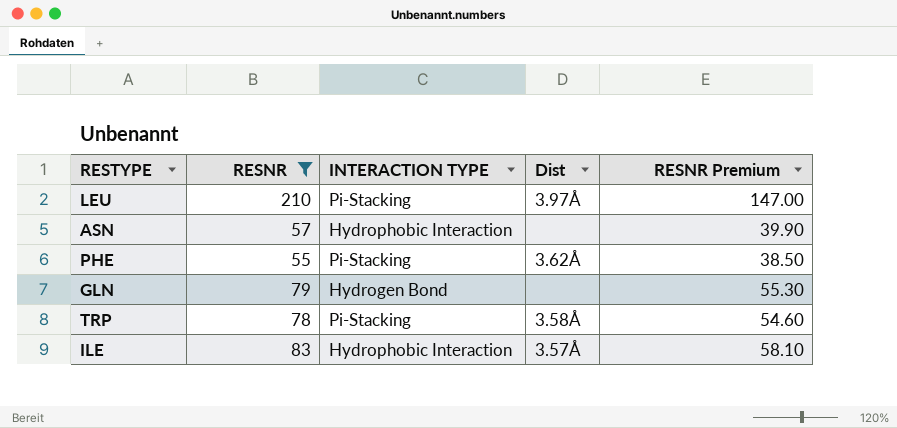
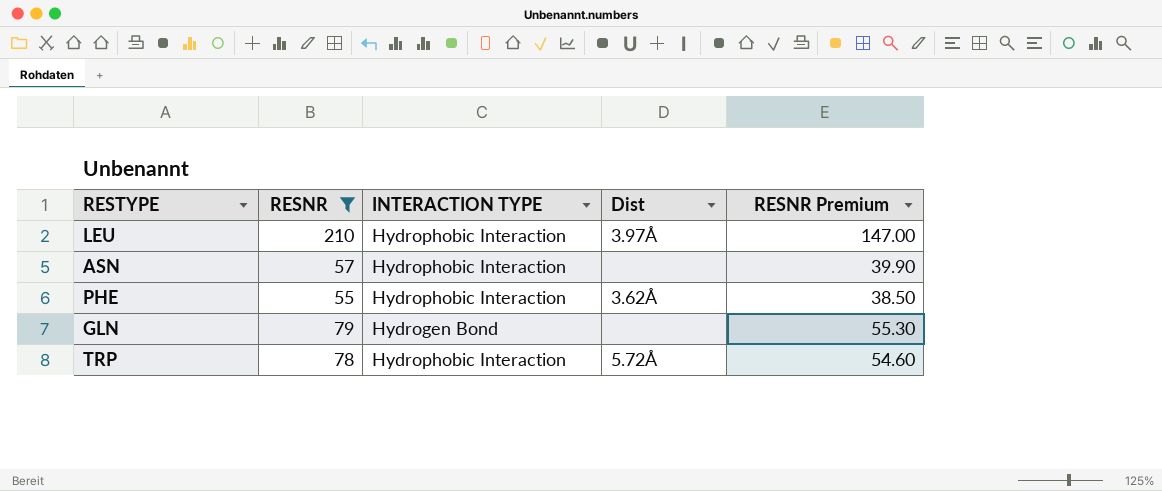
row ILE: 83 | Hydrophobic Interaction | 3.57Å | 58.10 -> none
LEU | INTERACTION TYPE: Pi-Stacking -> Hydrophobic Interaction
PHE | INTERACTION TYPE: Pi-Stacking -> Hydrophobic Interaction
TRP | INTERACTION TYPE: Pi-Stacking -> Hydrophobic Interaction
TRP | Dist: 3.58Å -> 5.72Å

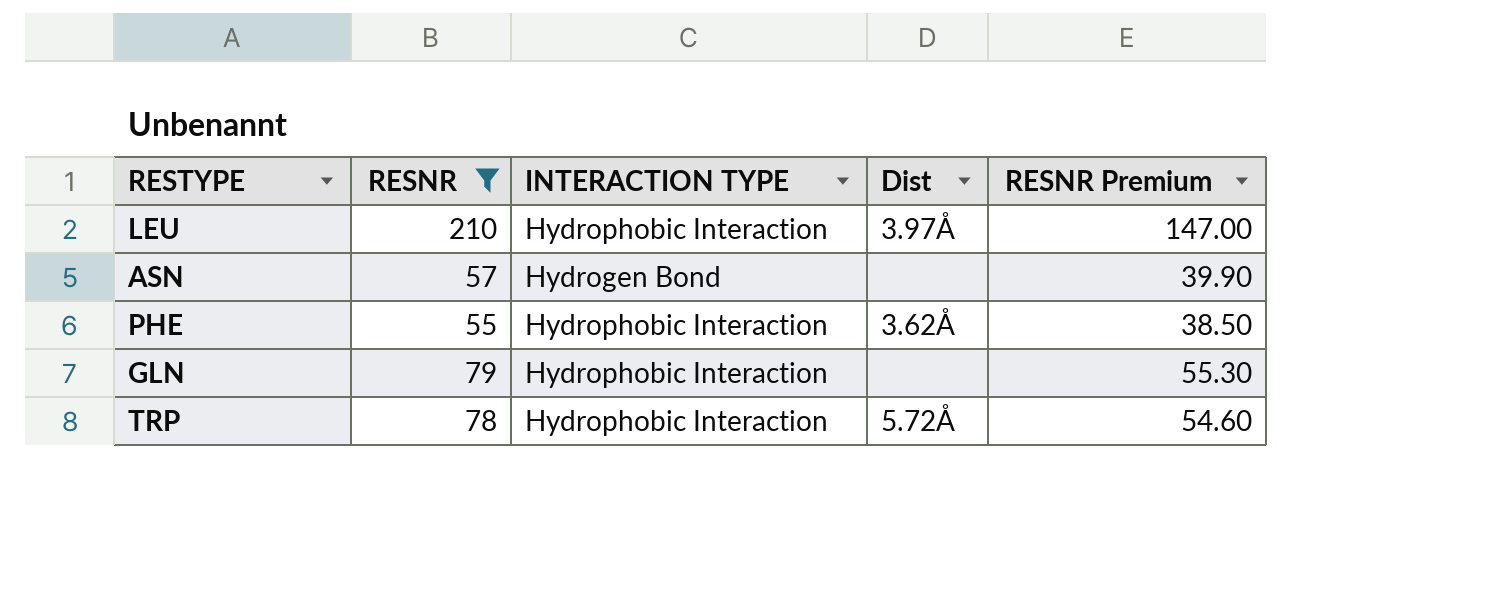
ASN | INTERACTION TYPE: Hydrophobic Interaction -> Hydrogen Bond
GLN | INTERACTION TYPE: Hydrogen Bond -> Hydrophobic Interaction

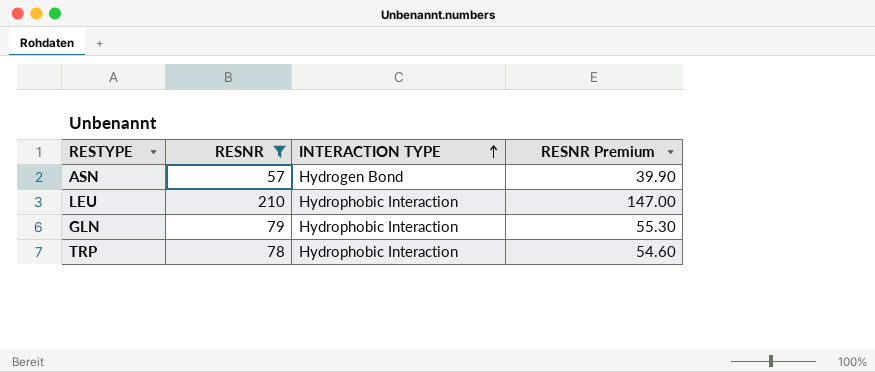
row order: none -> INTERACTION TYPE ascending
column Dist | position: 4 -> none
row PHE: 55 | Hydrophobic Interaction | 3.62Å | 38.50 -> none

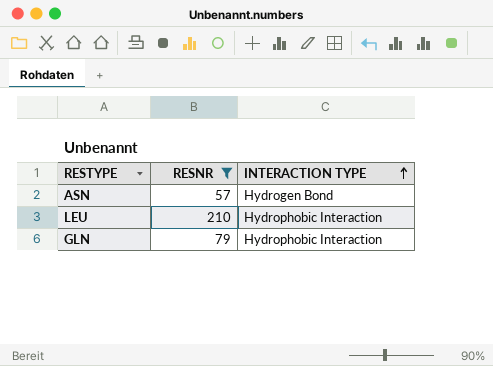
column RESNR Premium | formula: [RESNR] * 0.7 -> none
row TRP: 78 | Hydrophobic Interaction | 54.60 -> none

